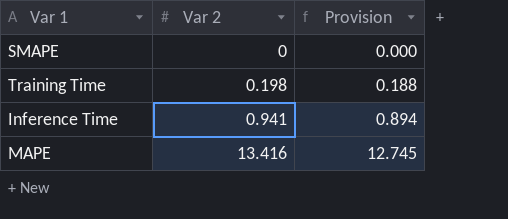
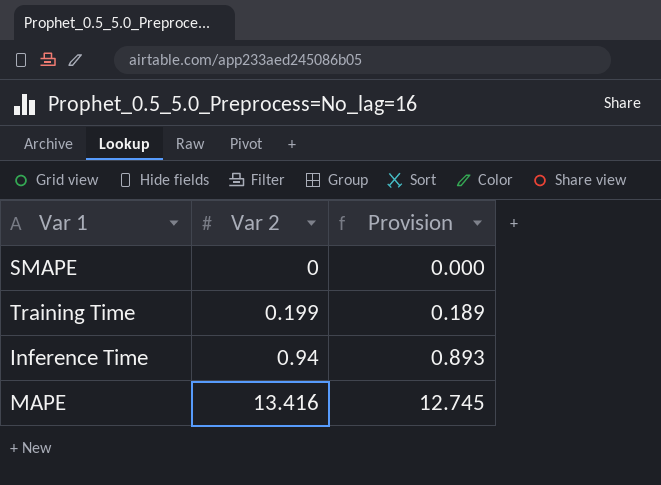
Training Time | Var 2: 0.198 -> 0.199
Training Time | Provision: 0.188 -> 0.189
Inference Time | Var 2: 0.941 -> 0.94
Inference Time | Provision: 0.894 -> 0.893

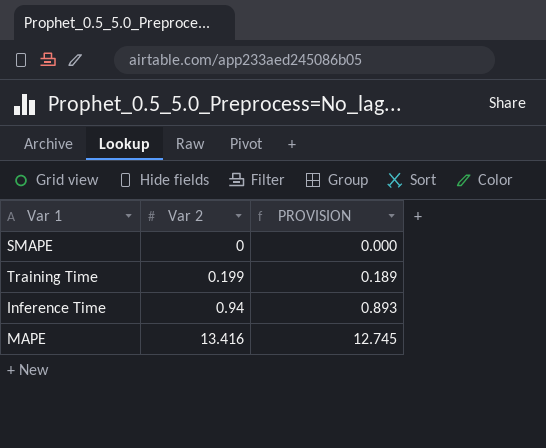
column name: Provision -> PROVISION

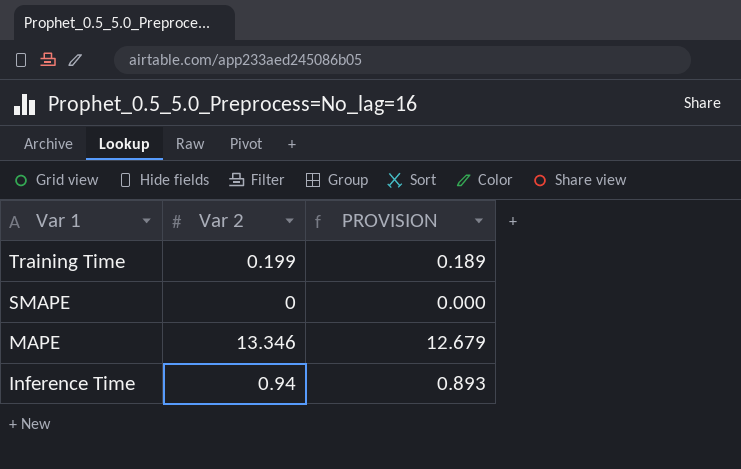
row order: Var 2 ascending -> Var 1 descending
MAPE | Var 2: 13.416 -> 13.346
MAPE | PROVISION: 12.745 -> 12.679

